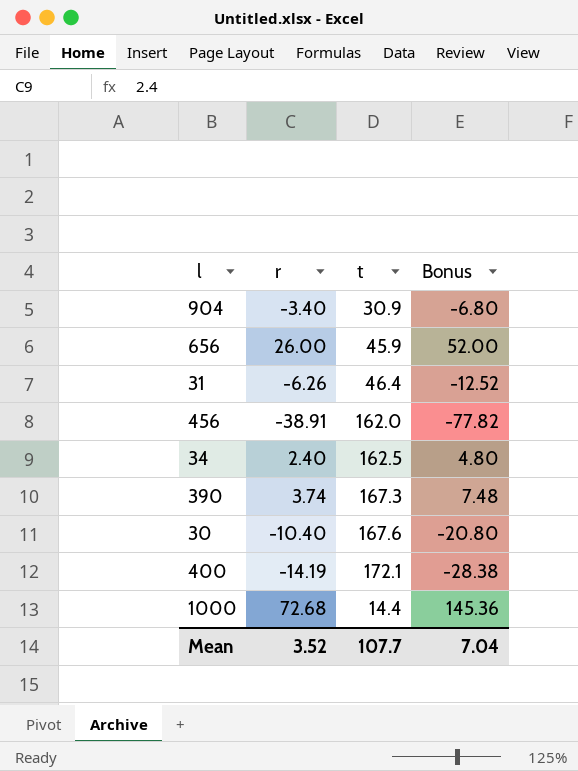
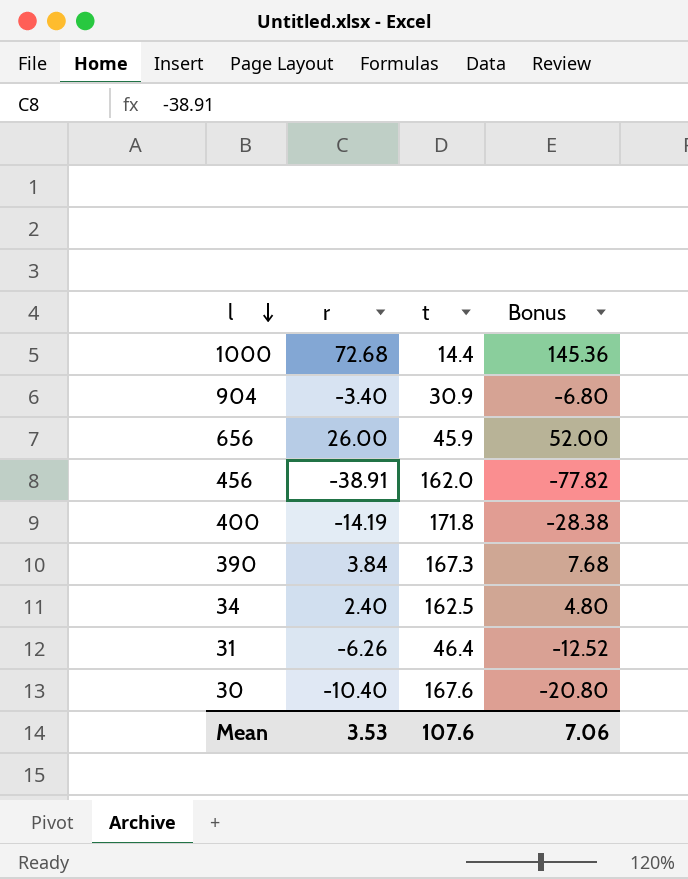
row order: none -> l descending
400 | t: 172.1 -> 171.8
390 | r: 3.74 -> 3.84
390 | Bonus: 7.48 -> 7.68
Mean | r: 3.52 -> 3.53
Mean | t: 107.7 -> 107.6
Mean | Bonus: 7.04 -> 7.06

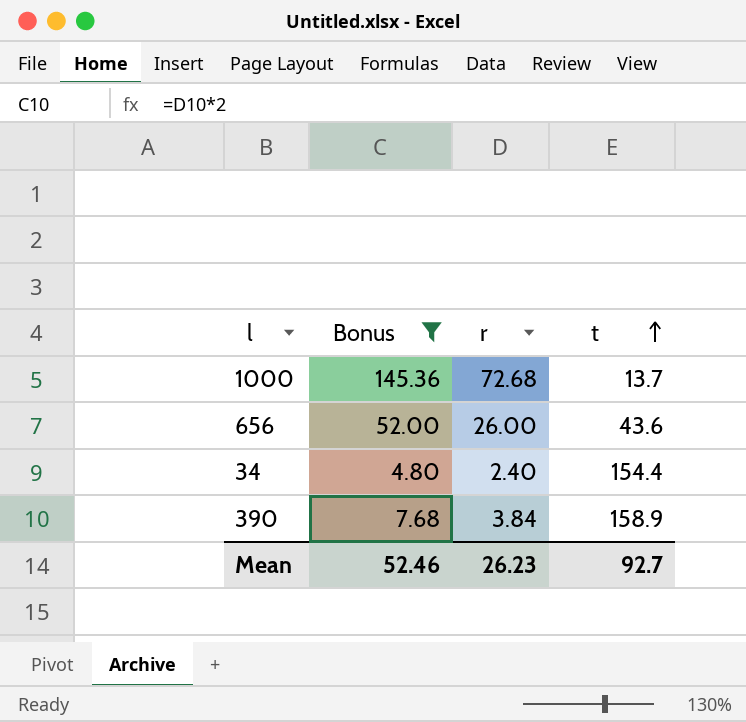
filter: none -> Bonus >= 4.80
row order: l descending -> t ascending
column Bonus | position: 4 -> 2
1000 | t: 14.4 -> 13.7
656 | t: 45.9 -> 43.6
34 | t: 162.5 -> 154.4
390 | t: 167.3 -> 158.9
Mean | Bonus: 7.06 -> 52.46
Mean | r: 3.53 -> 26.23
Mean | t: 107.6 -> 92.7

